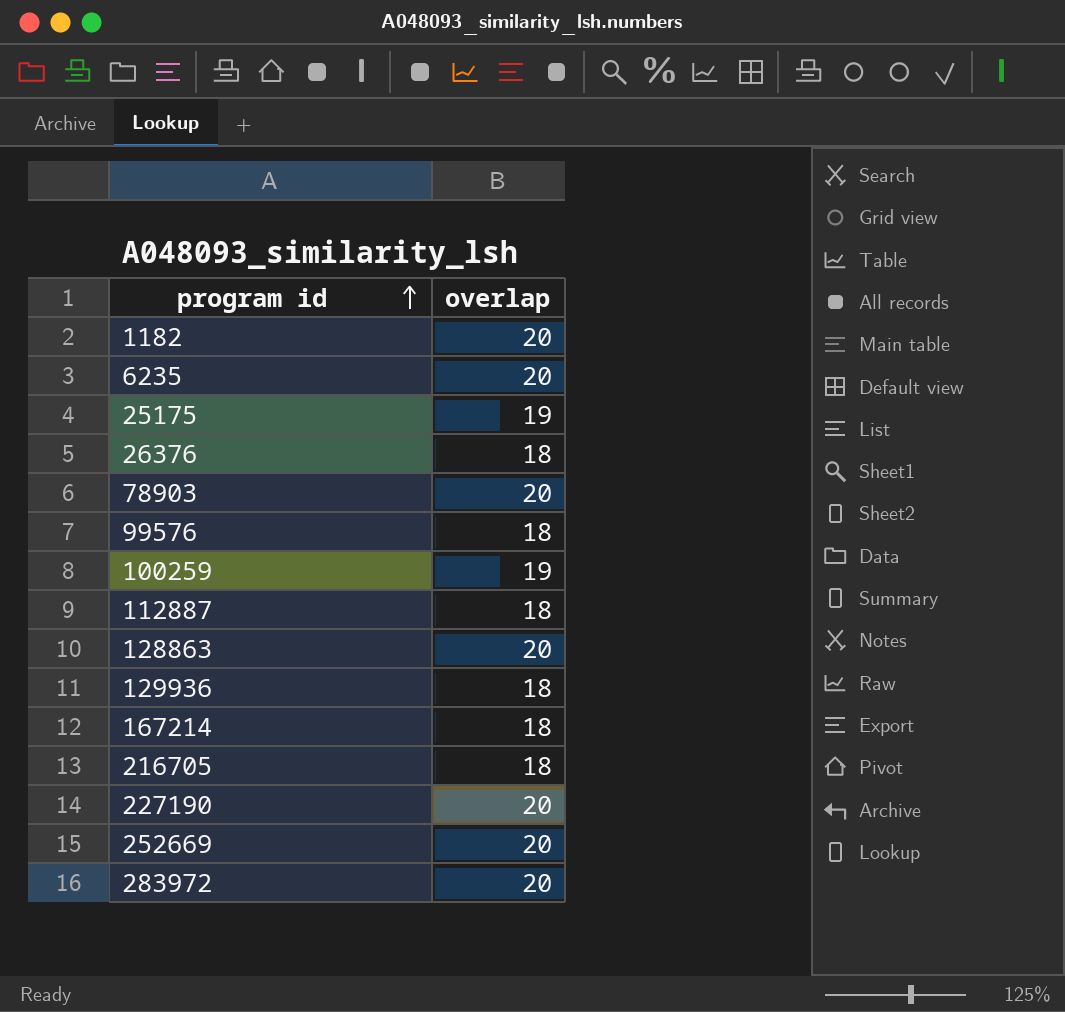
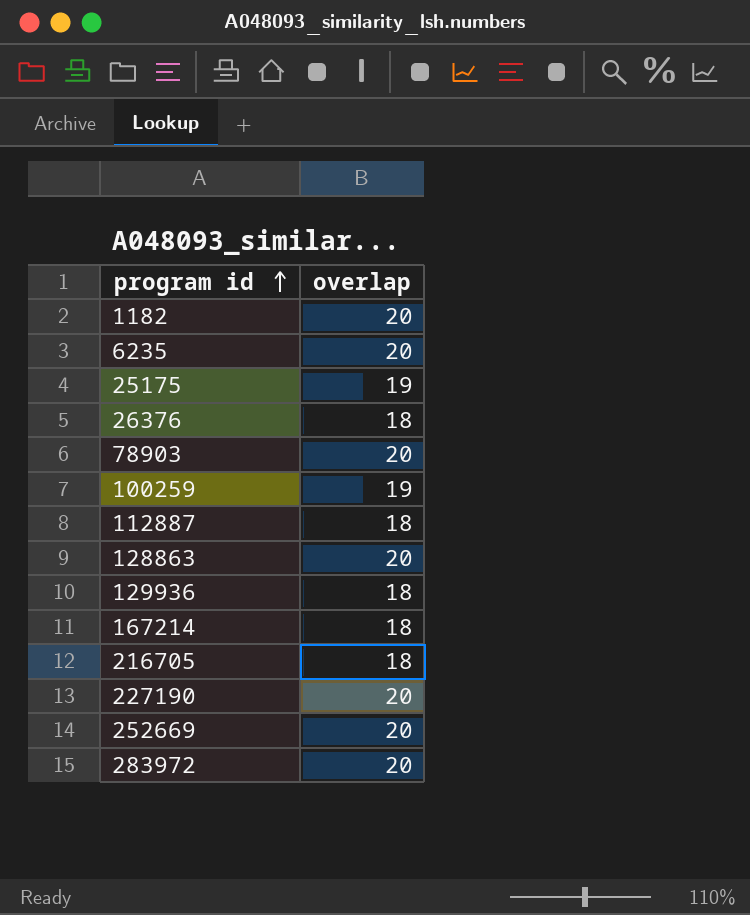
row 99576: 18 -> none

